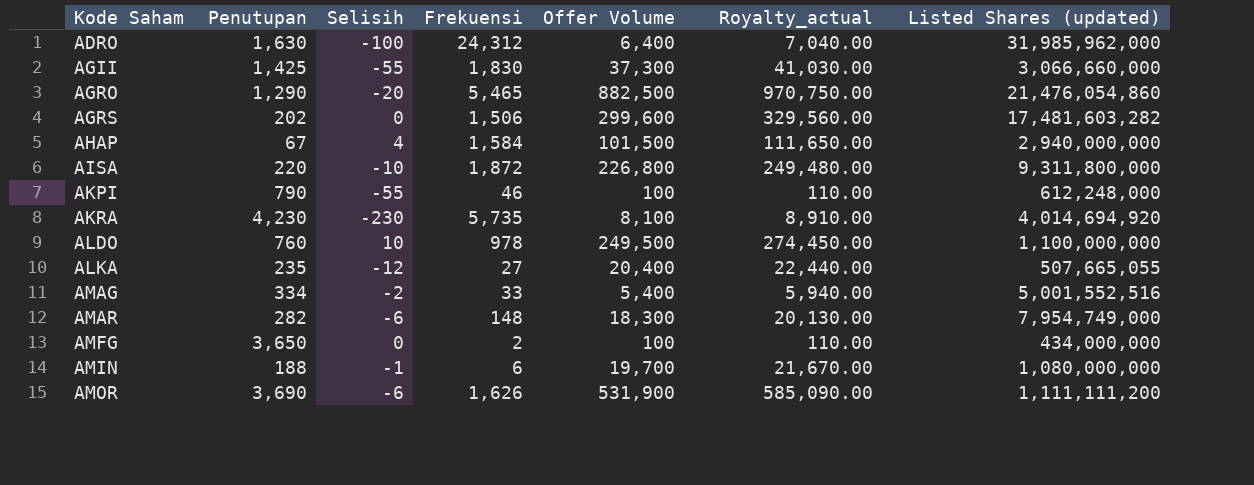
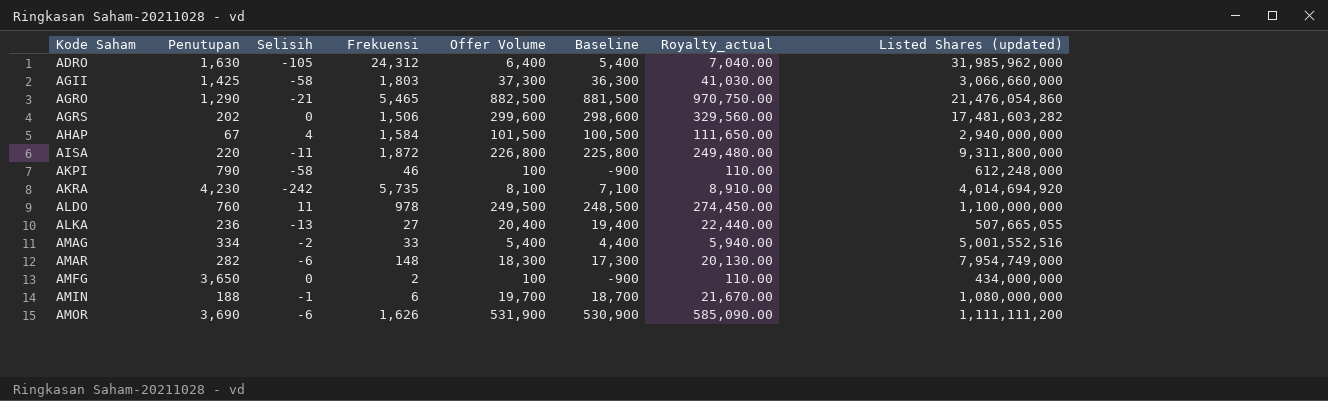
column Baseline | formula: none -> [Offer Volume] - 1000
ADRO | Selisih: -100 -> -105
AGII | Selisih: -55 -> -58
AGII | Frekuensi: 1,830 -> 1,803
AGRO | Selisih: -20 -> -21
AISA | Selisih: -10 -> -11
AKPI | Selisih: -55 -> -58
AKRA | Selisih: -230 -> -242
ALDO | Selisih: 10 -> 11
ALKA | Penutupan: 235 -> 236
ALKA | Selisih: -12 -> -13

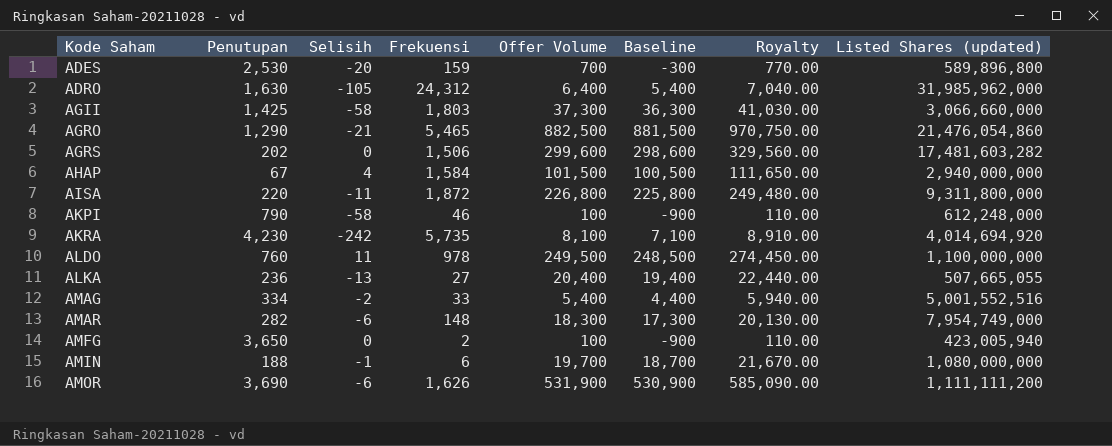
column name: Royalty_actual -> Royalty
row ADES: none -> 2,530 | -20 | 159 | 700 | -300 | 770.00 | 589,896,800
AMFG | Listed Shares (updated): 434,000,000 -> 423,005,940

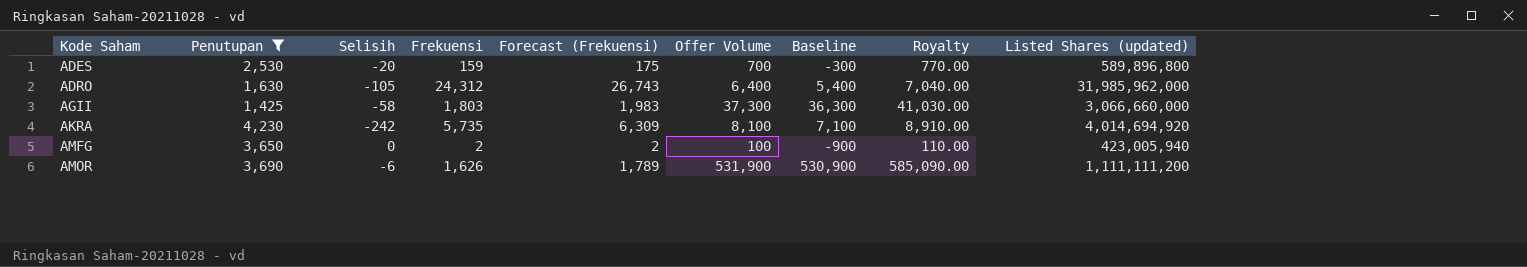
filter: none -> Penutupan >= 1,425
column Forecast (Frekuensi) | formula: none -> [Frekuensi] * 1.1

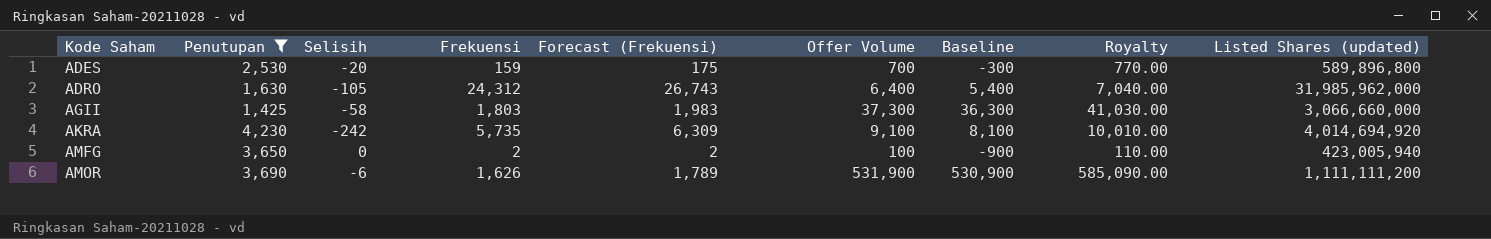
AKRA | Offer Volume: 8,100 -> 9,100
AKRA | Baseline: 7,100 -> 8,100
AKRA | Royalty: 8,910.00 -> 10,010.00

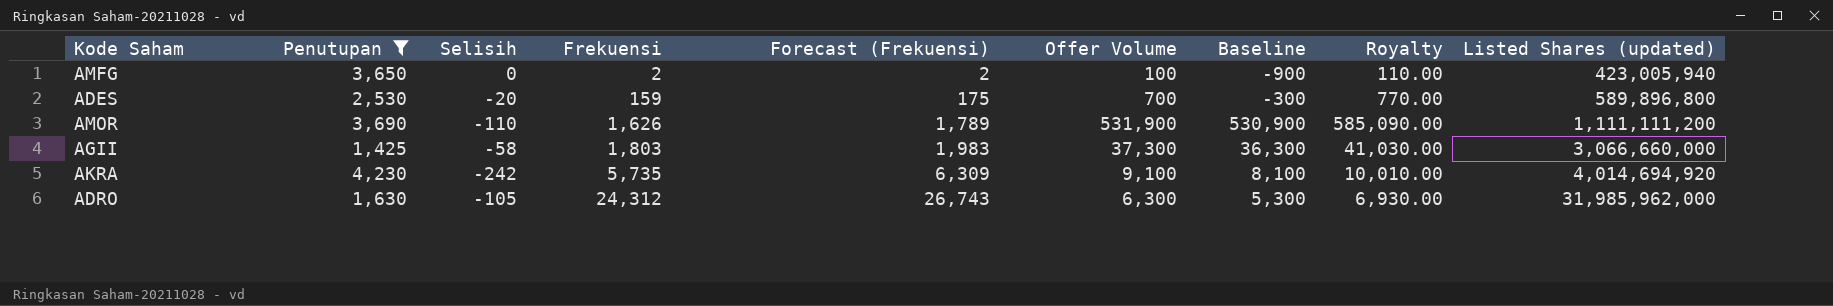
row order: Kode Saham ascending -> Frekuensi ascending
AMOR | Selisih: -6 -> -110
ADRO | Offer Volume: 6,400 -> 6,300
ADRO | Baseline: 5,400 -> 5,300
ADRO | Royalty: 7,040.00 -> 6,930.00

